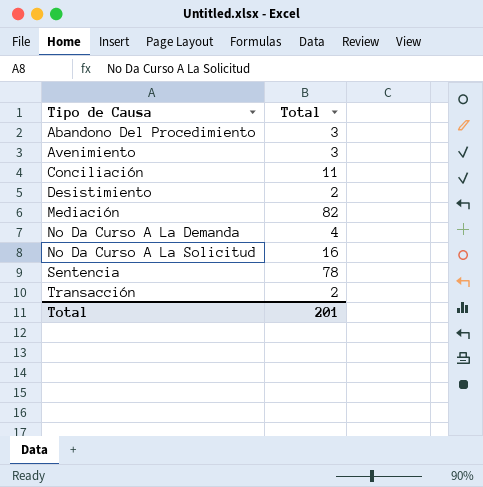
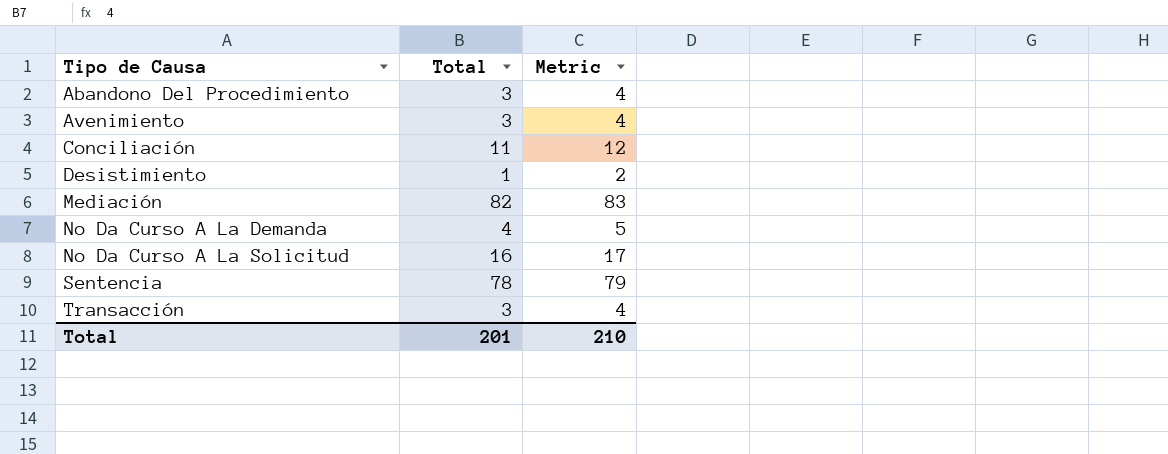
column Metric | formula: none -> [Total] + 1
Desistimiento | Total: 2 -> 1
Transacción | Total: 2 -> 3

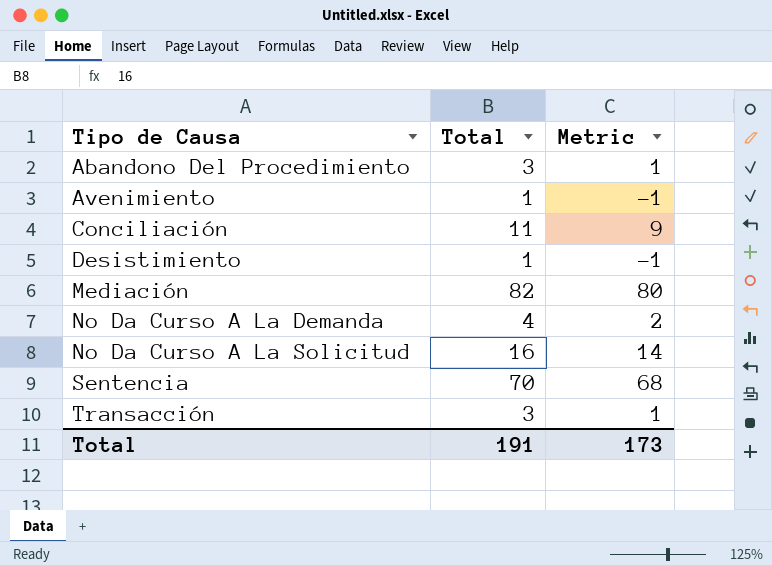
column Metric | formula: [Total] + 1 -> [Total] - 2
Avenimiento | Total: 3 -> 1
Sentencia | Total: 78 -> 70
Total | Total: 201 -> 191
Total | Metric: 210 -> 173

